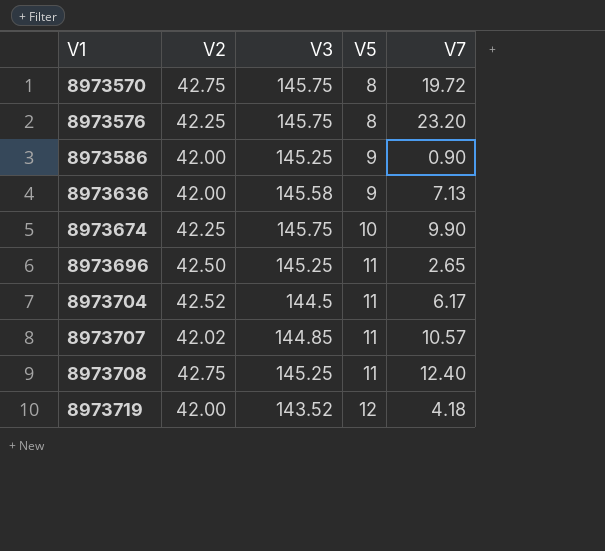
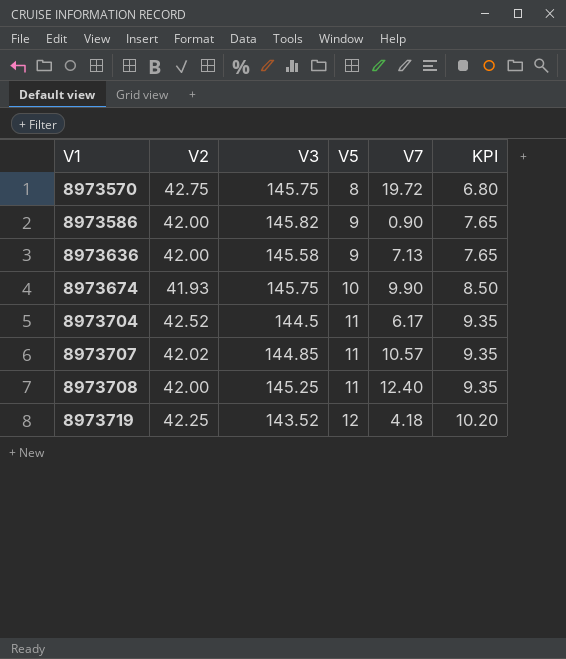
column KPI | formula: none -> [V5] * 0.85
row 8973576: 42.25 | 145.75 | 8 | 23.20 -> none
row 8973696: 42.50 | 145.25 | 11 | 2.65 -> none
8973586 | V3: 145.25 -> 145.82
8973674 | V2: 42.25 -> 41.93
8973708 | V2: 42.75 -> 42.00
8973719 | V2: 42.00 -> 42.25

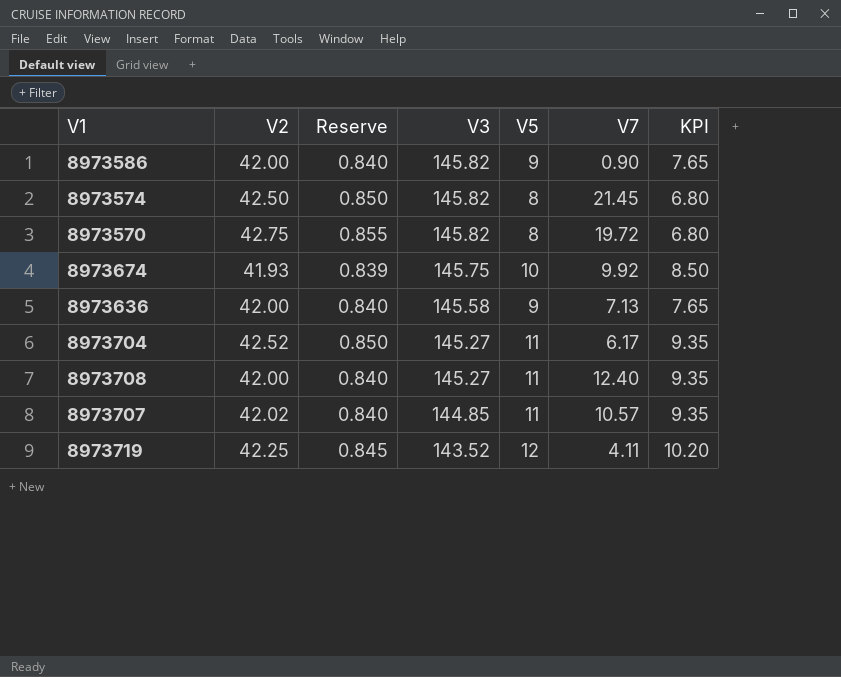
row order: V1 ascending -> V3 descending
column Reserve | formula: none -> [V2] * 0.02
row 8973574: none -> 42.50 | 0.850 | 145.82 | 8 | 21.45 | 6.80
8973570 | V3: 145.75 -> 145.82
8973674 | V7: 9.90 -> 9.92
8973704 | V3: 144.5 -> 145.27
8973708 | V3: 145.25 -> 145.27
8973719 | V7: 4.18 -> 4.11

